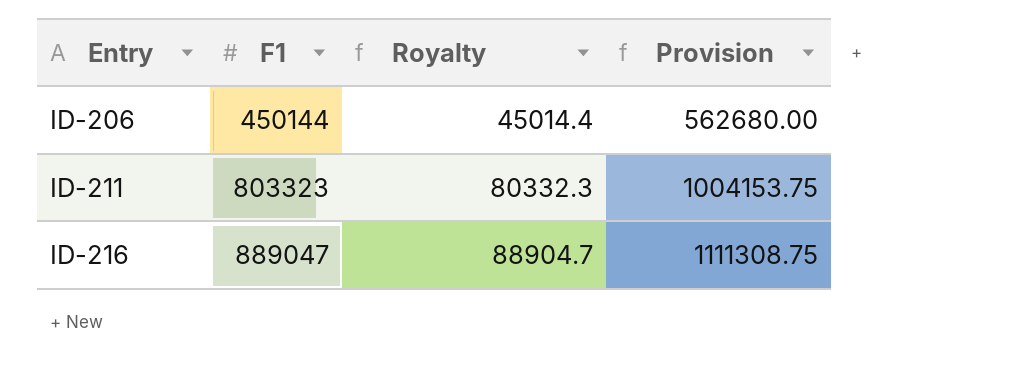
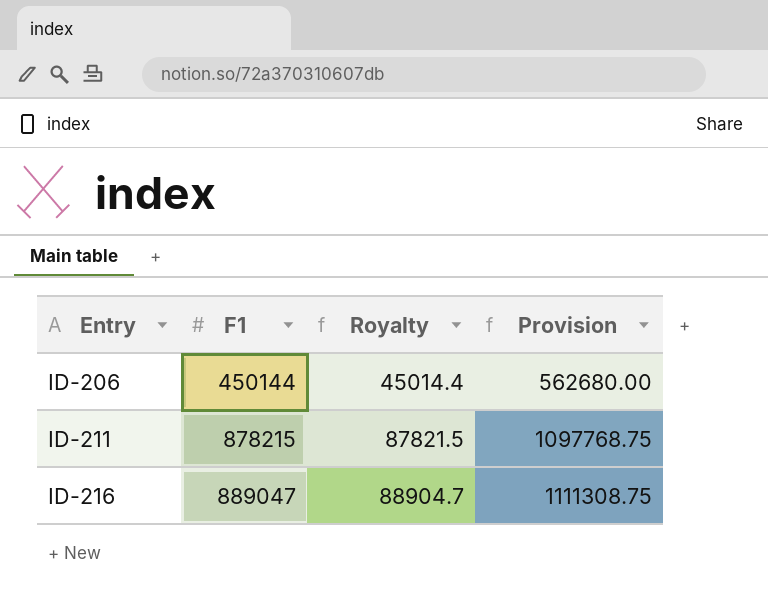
ID-211 | F1: 803323 -> 878215
ID-211 | Royalty: 80332.3 -> 87821.5
ID-211 | Provision: 1004153.75 -> 1097768.75

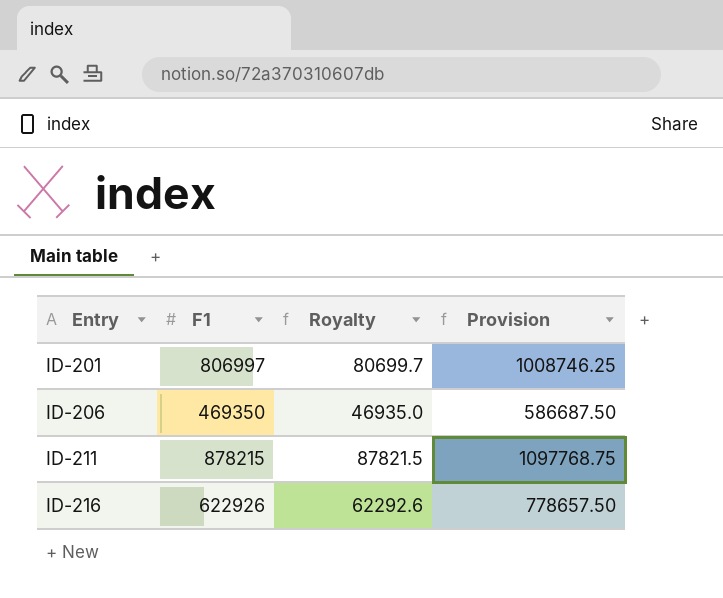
row ID-201: none -> 806997 | 80699.7 | 1008746.25
ID-206 | F1: 450144 -> 469350
ID-206 | Royalty: 45014.4 -> 46935.0
ID-206 | Provision: 562680.00 -> 586687.50
ID-216 | F1: 889047 -> 622926
ID-216 | Royalty: 88904.7 -> 62292.6
ID-216 | Provision: 1111308.75 -> 778657.50

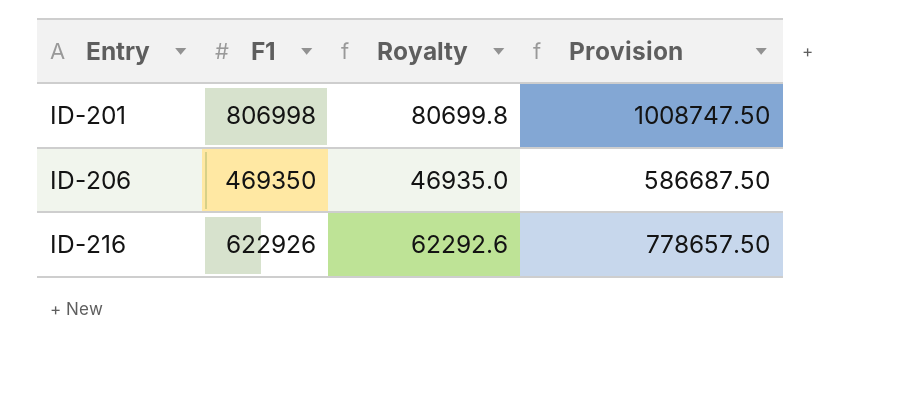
row ID-211: 878215 | 87821.5 | 1097768.75 -> none
ID-201 | F1: 806997 -> 806998
ID-201 | Royalty: 80699.7 -> 80699.8
ID-201 | Provision: 1008746.25 -> 1008747.50

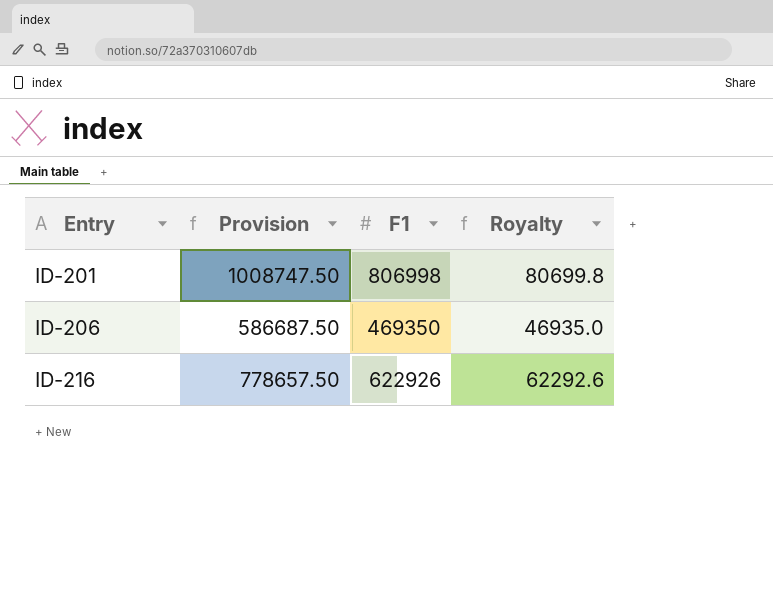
column Provision | position: 4 -> 2

